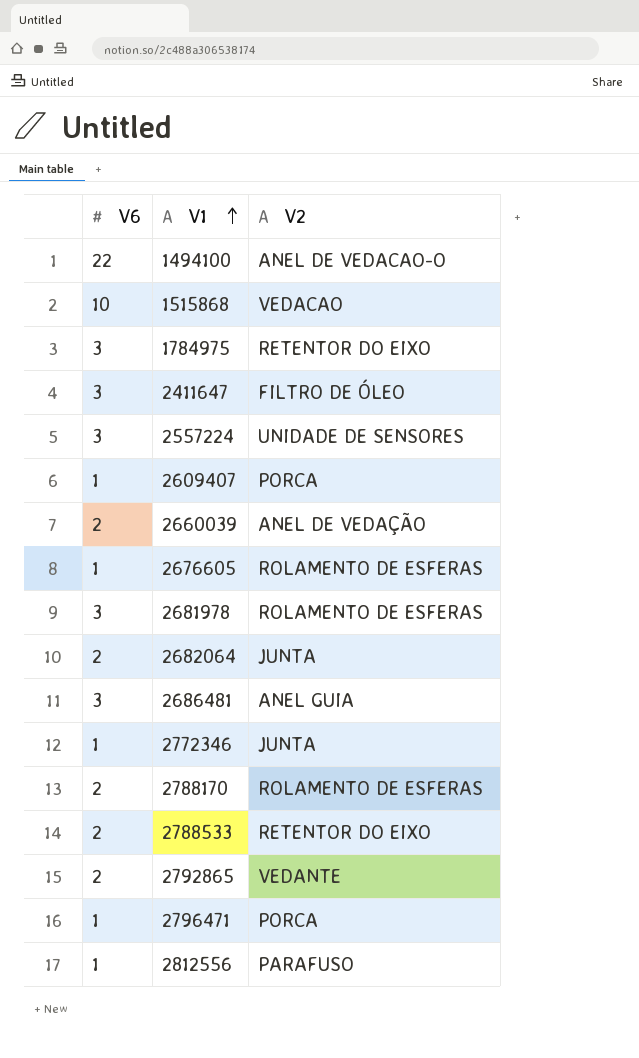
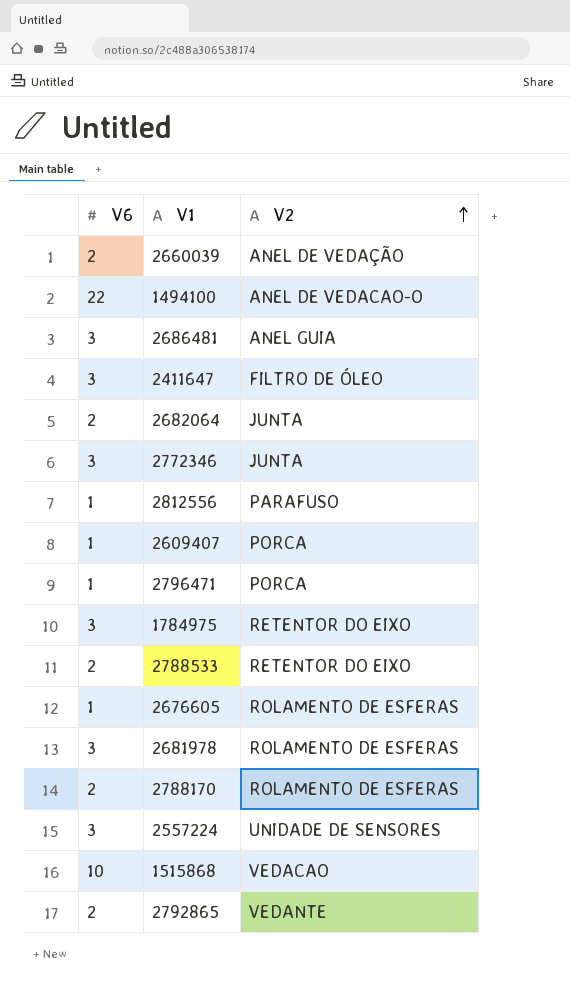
row order: V1 ascending -> V2 ascending
2772346 | V6: 1 -> 3

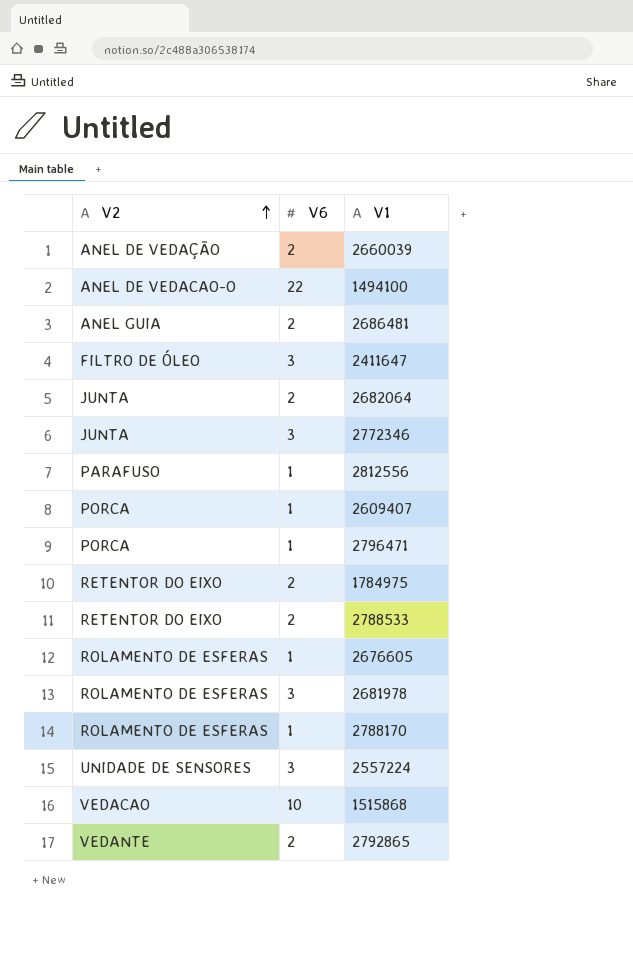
column V2 | position: 3 -> 1
2686481 | V6: 3 -> 2
1784975 | V6: 3 -> 2
2788170 | V6: 2 -> 1

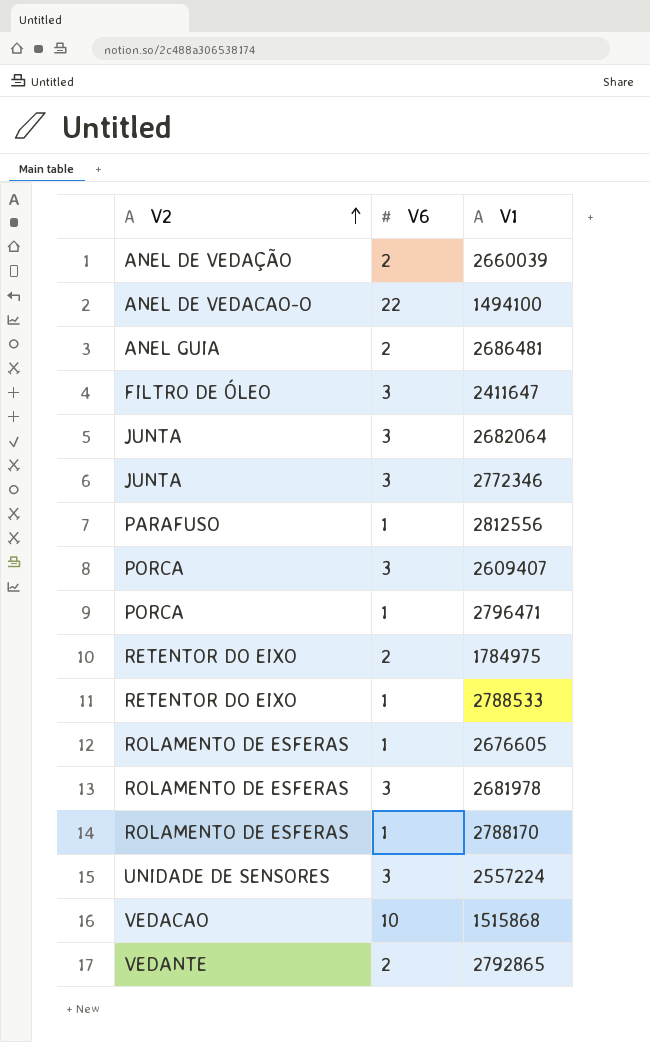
2682064 | V6: 2 -> 3
2609407 | V6: 1 -> 3
2788533 | V6: 2 -> 1

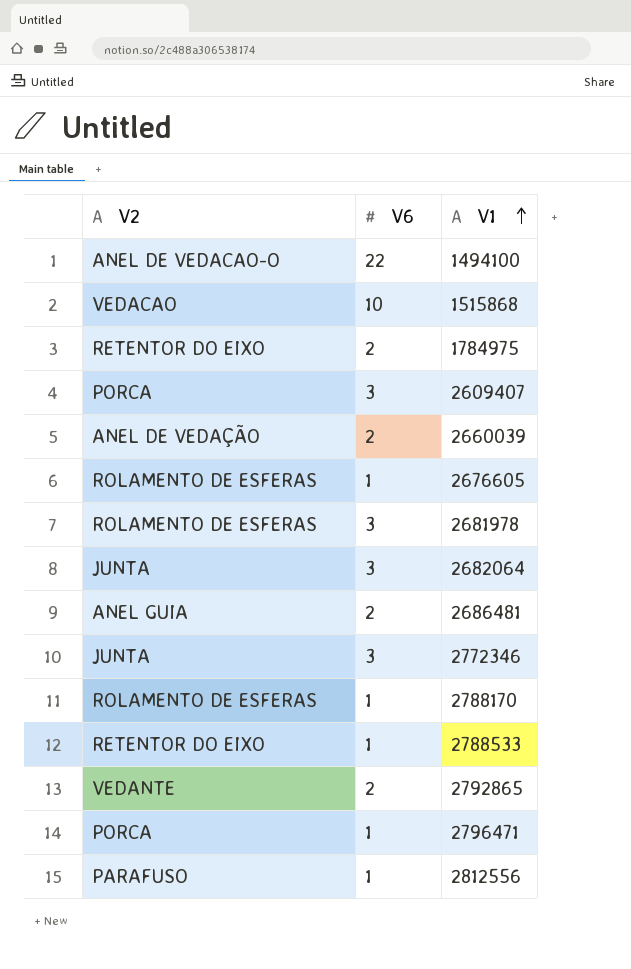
row order: V2 ascending -> V1 ascending
row 2411647: FILTRO DE ÓLEO | 3 -> none
row 2557224: UNIDADE DE SENSORES | 3 -> none

